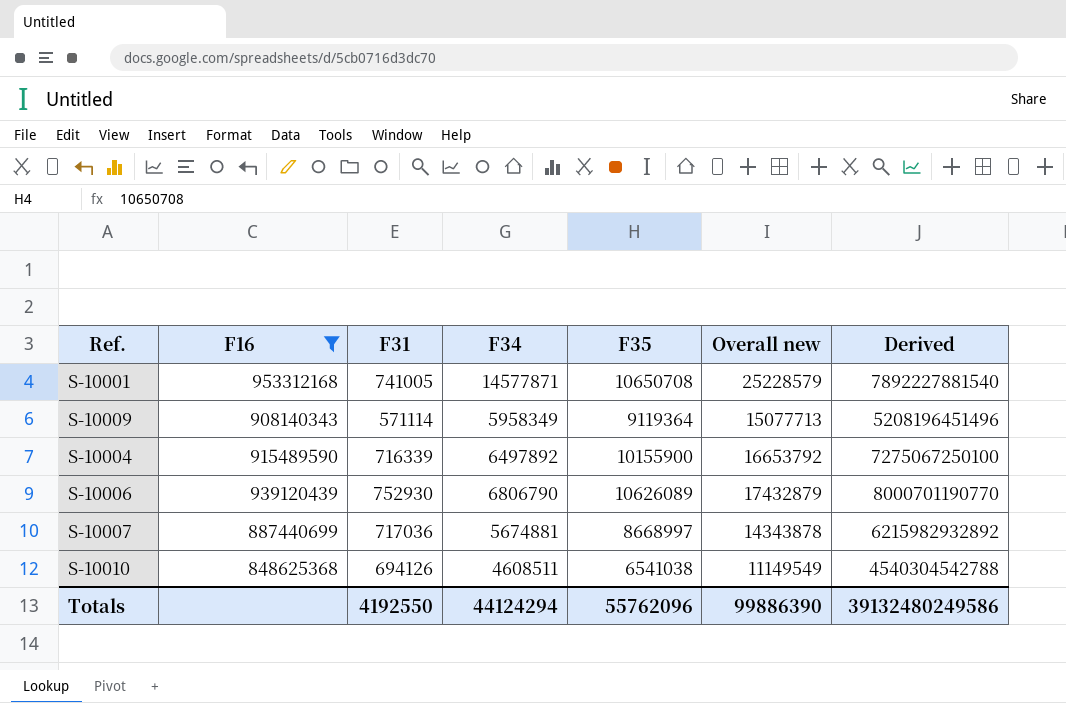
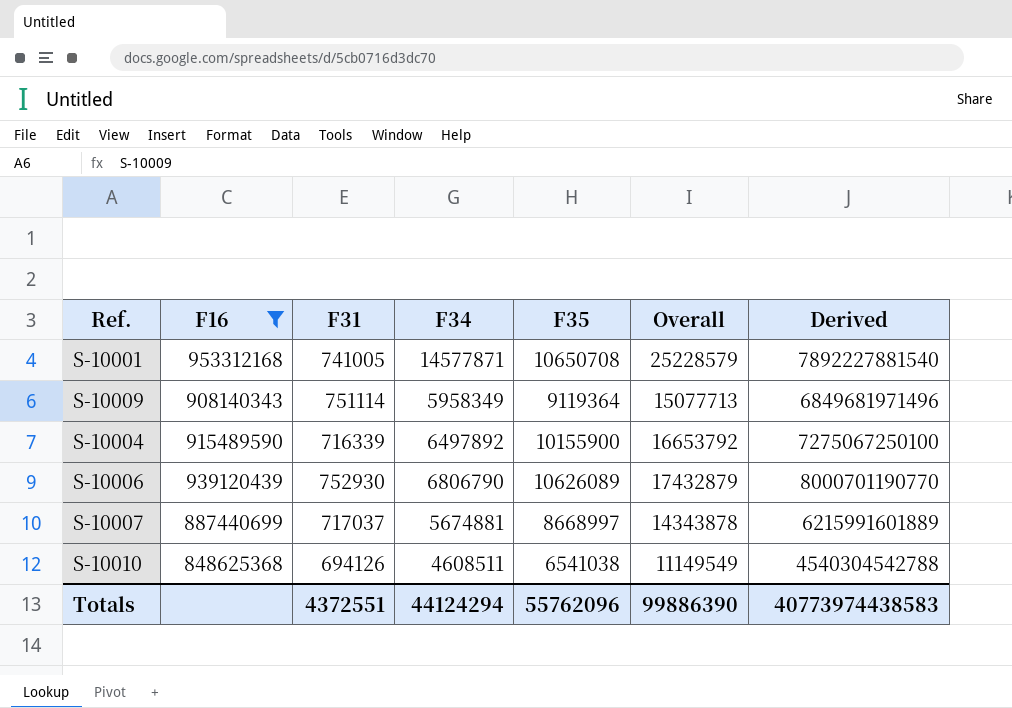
column name: Overall new -> Overall
S-10009 | F31: 571114 -> 751114
S-10009 | Derived: 5208196451496 -> 6849681971496
S-10007 | F31: 717036 -> 717037
S-10007 | Derived: 6215982932892 -> 6215991601889
Totals | F31: 4192550 -> 4372551
Totals | Derived: 39132480249586 -> 40773974438583

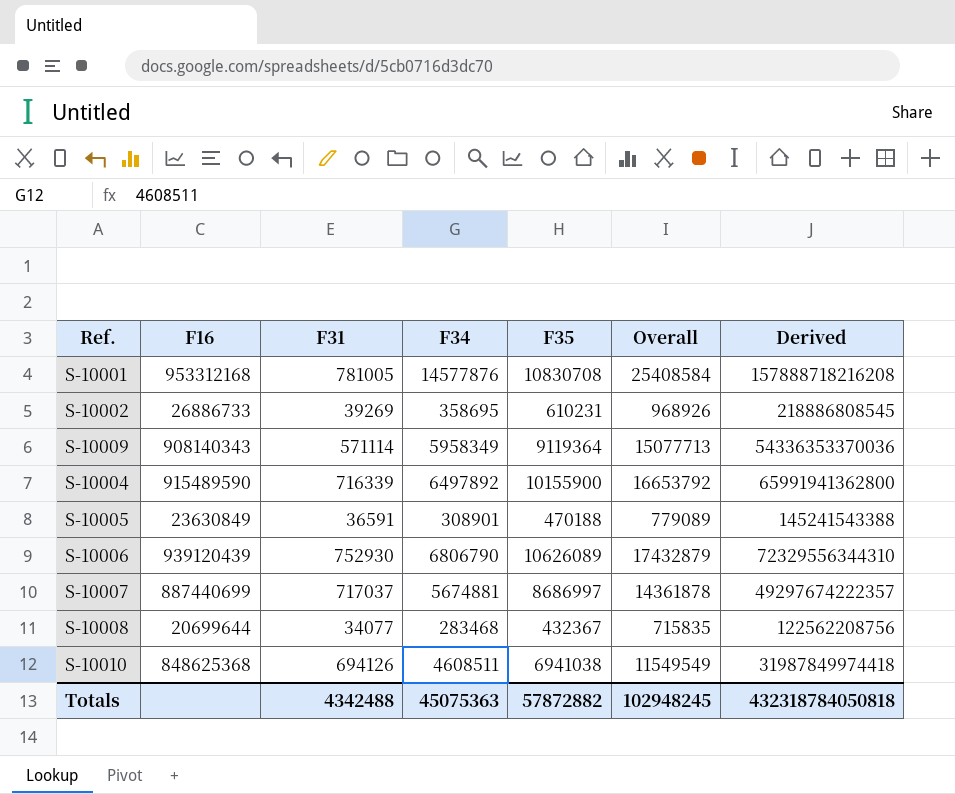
filter: F16 >= 848625368 -> none
column Derived | formula: [F31] * [F35] -> [F34] * [F35]
S-10001 | F31: 741005 -> 781005
S-10001 | F34: 14577871 -> 14577876
S-10001 | F35: 10650708 -> 10830708
S-10001 | Overall: 25228579 -> 25408584
S-10009 | F31: 751114 -> 571114
S-10007 | F35: 8668997 -> 8686997
S-10007 | Overall: 14343878 -> 14361878
S-10010 | F35: 6541038 -> 6941038
S-10010 | Overall: 11149549 -> 11549549
Totals | F31: 4372551 -> 4342488
Totals | F34: 44124294 -> 45075363
Totals | F35: 55762096 -> 57872882
Totals | Overall: 99886390 -> 102948245
Totals | Derived: 40773974438583 -> 432318784050818

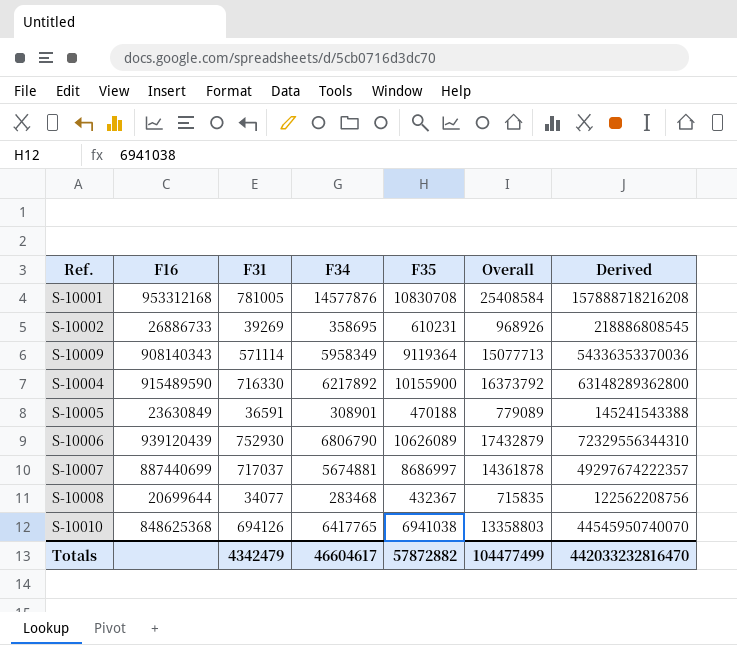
S-10004 | F31: 716339 -> 716330
S-10004 | F34: 6497892 -> 6217892
S-10004 | Overall: 16653792 -> 16373792
S-10004 | Derived: 65991941362800 -> 63148289362800
S-10010 | F34: 4608511 -> 6417765
S-10010 | Overall: 11549549 -> 13358803
S-10010 | Derived: 31987849974418 -> 44545950740070
Totals | F31: 4342488 -> 4342479
Totals | F34: 45075363 -> 46604617
Totals | Overall: 102948245 -> 104477499
Totals | Derived: 432318784050818 -> 442033232816470

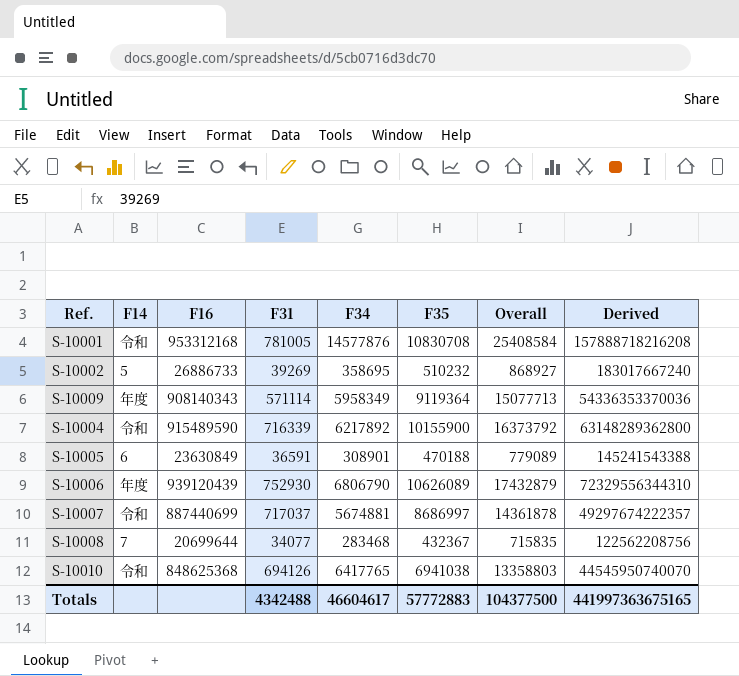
column F14 | position: none -> 2
S-10002 | F35: 610231 -> 510232
S-10002 | Overall: 968926 -> 868927
S-10002 | Derived: 218886808545 -> 183017667240
S-10004 | F31: 716330 -> 716339
Totals | F31: 4342479 -> 4342488
Totals | F35: 57872882 -> 57772883
Totals | Overall: 104477499 -> 104377500
Totals | Derived: 442033232816470 -> 441997363675165

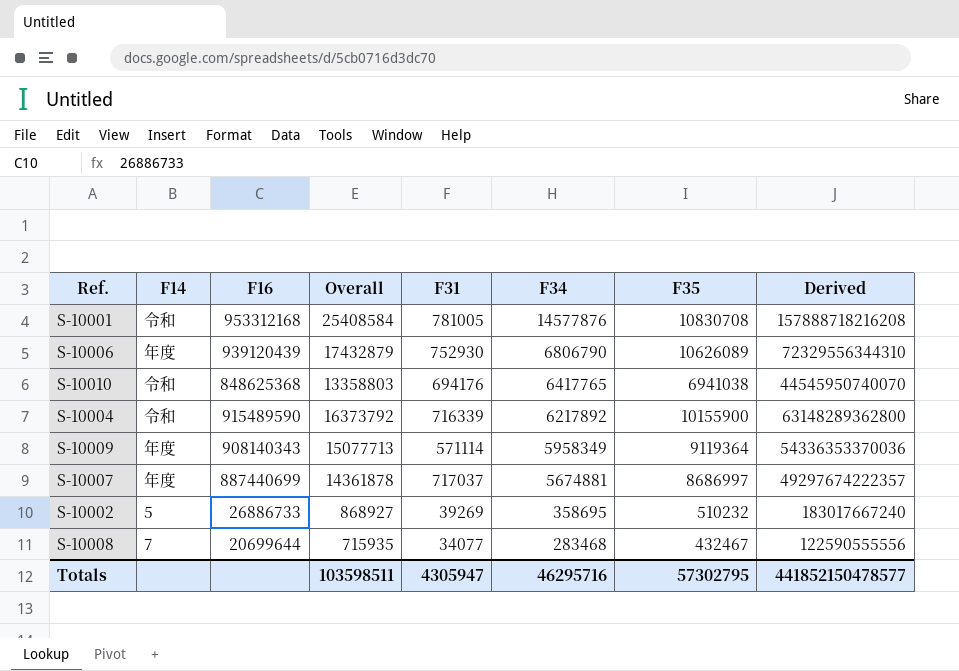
row order: none -> F34 descending
column Overall | position: 7 -> 4
row S-10005: 6 | 23630849 | 36591 | 308901 | 470188 | 779089 | 145241543388 -> none
S-10010 | F31: 694126 -> 694176
S-10007 | F14: 令和 -> 年度
S-10008 | Overall: 715835 -> 715935
S-10008 | F35: 432367 -> 432467
S-10008 | Derived: 122562208756 -> 122590555556
Totals | Overall: 104377500 -> 103598511
Totals | F31: 4342488 -> 4305947
Totals | F34: 46604617 -> 46295716
Totals | F35: 57772883 -> 57302795
Totals | Derived: 441997363675165 -> 441852150478577

